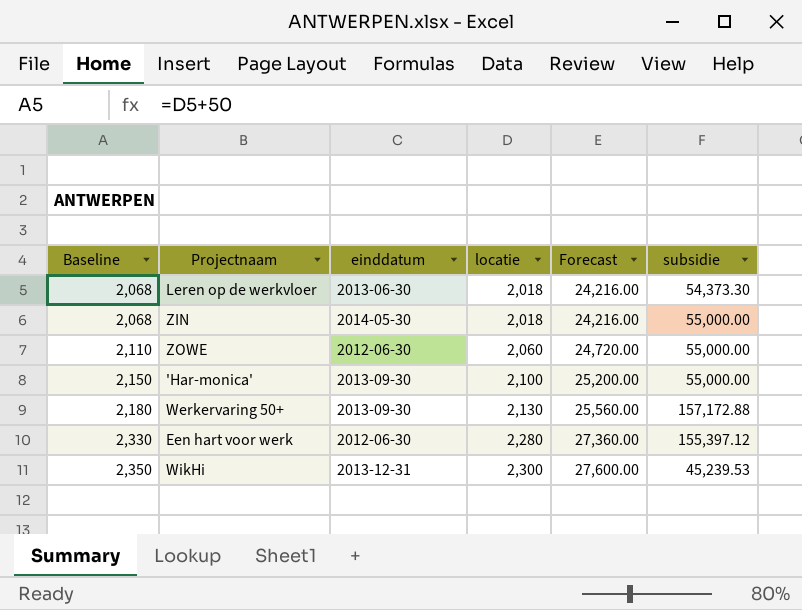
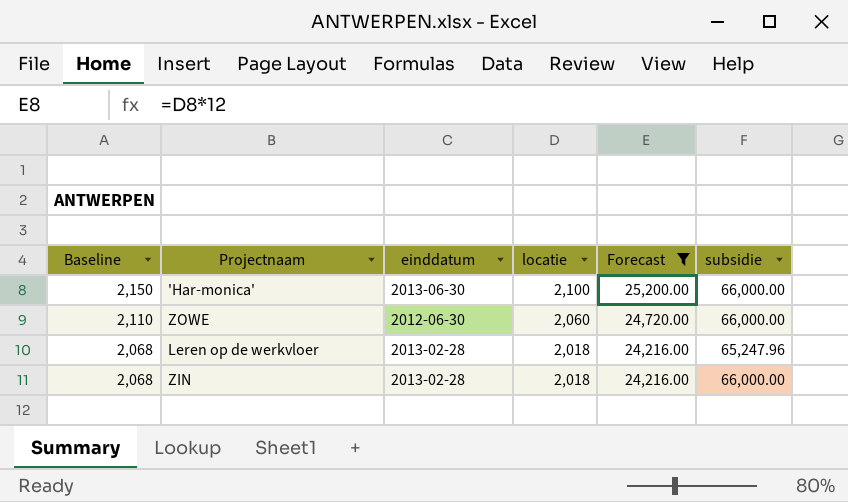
filter: none -> Forecast <= 25,200.00
row order: Baseline ascending -> Baseline descending
'Har-monica' | einddatum: 2013-09-30 -> 2013-06-30
'Har-monica' | subsidie: 55,000.00 -> 66,000.00
ZOWE | subsidie: 55,000.00 -> 66,000.00
Leren op de werkvloer | einddatum: 2013-06-30 -> 2013-02-28
Leren op de werkvloer | subsidie: 54,373.30 -> 65,247.96
ZIN | einddatum: 2014-05-30 -> 2013-02-28
ZIN | subsidie: 55,000.00 -> 66,000.00

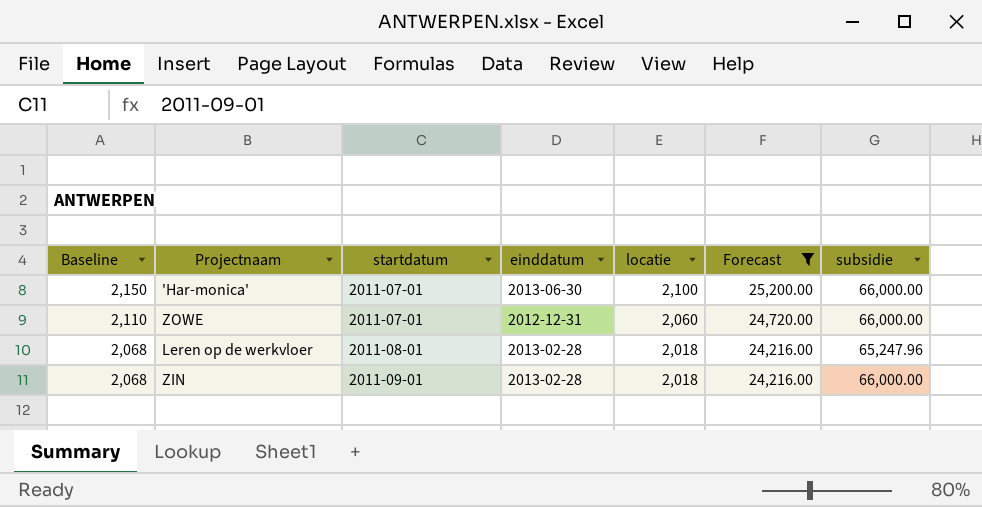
column startdatum | position: none -> 3
ZOWE | einddatum: 2012-06-30 -> 2012-12-31

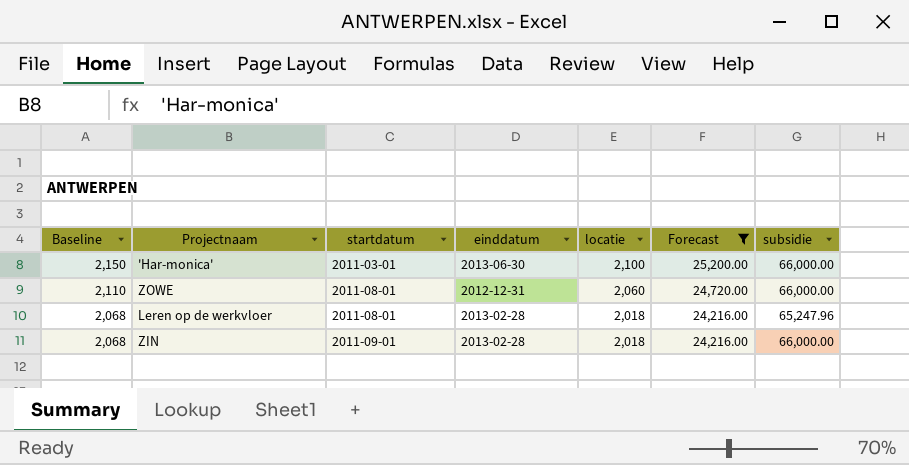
'Har-monica' | startdatum: 2011-07-01 -> 2011-03-01
ZOWE | startdatum: 2011-07-01 -> 2011-08-01

